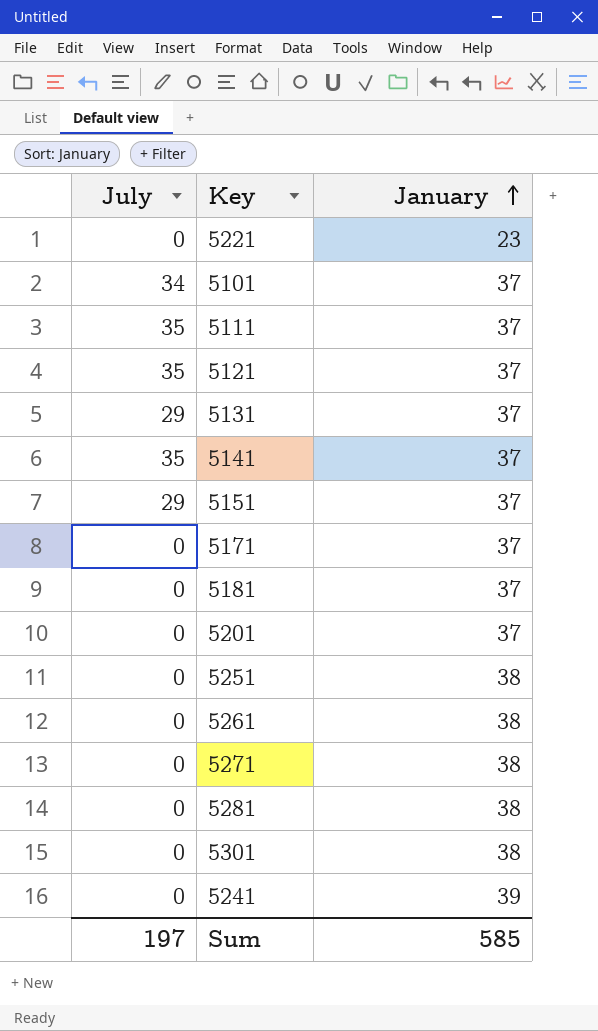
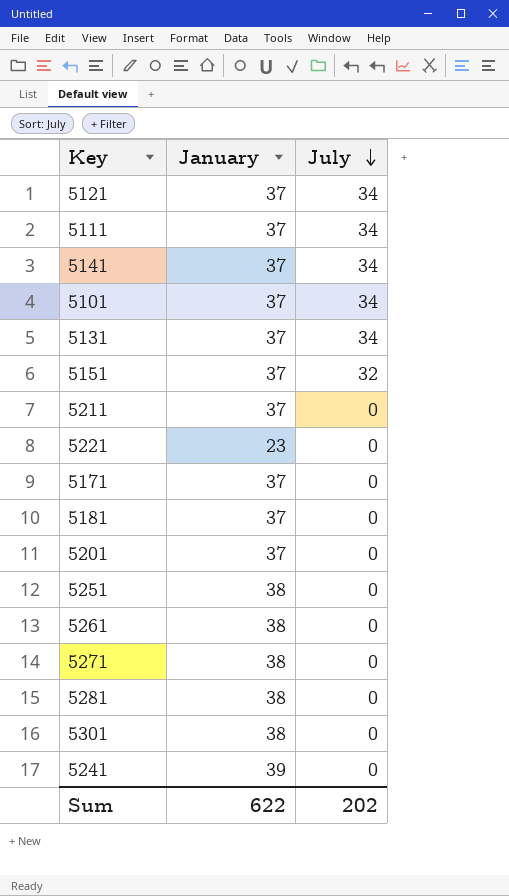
row order: January ascending -> July descending
column July | position: 1 -> 3
5121 | July: 35 -> 34
5111 | July: 35 -> 34
5141 | July: 35 -> 34
5131 | July: 29 -> 34
5151 | July: 29 -> 32
row 5211: none -> 37 | 0
Sum | January: 585 -> 622
Sum | July: 197 -> 202

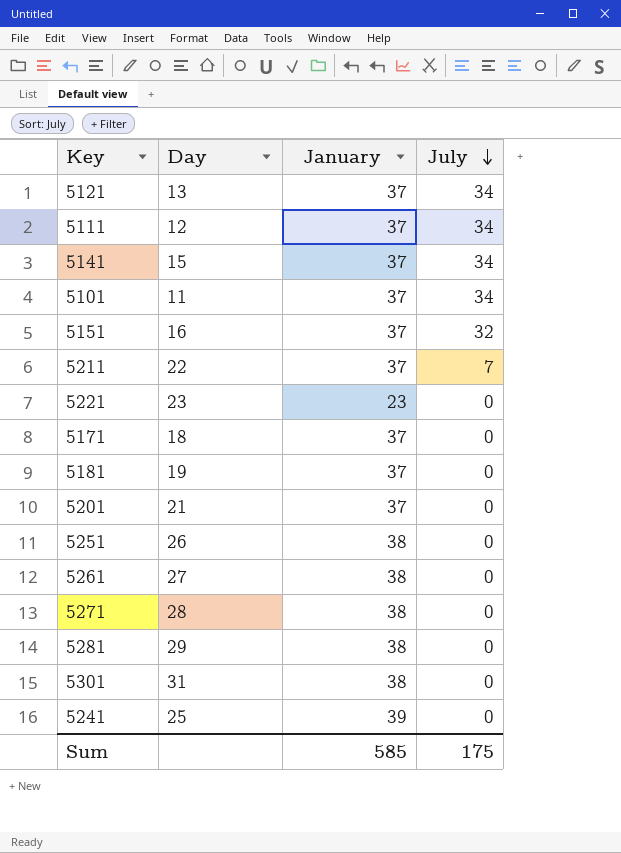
column Day | position: none -> 2
row 5131: 37 | 34 -> none
5211 | July: 0 -> 7
Sum | January: 622 -> 585
Sum | July: 202 -> 175

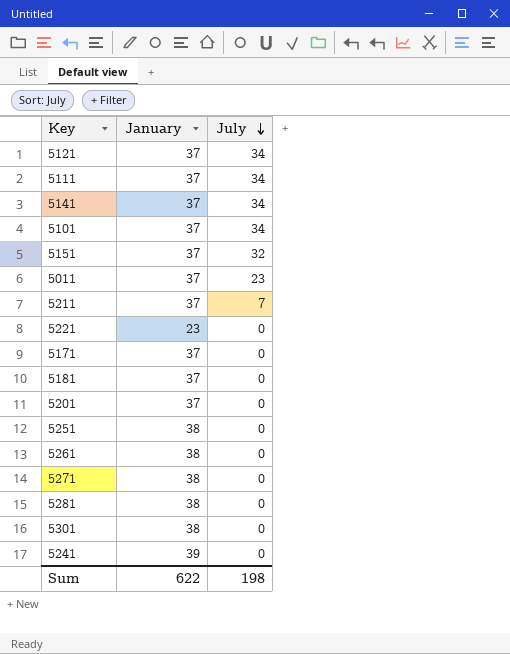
column Day | position: 2 -> none
row 5011: none -> 37 | 23
Sum | January: 585 -> 622
Sum | July: 175 -> 198

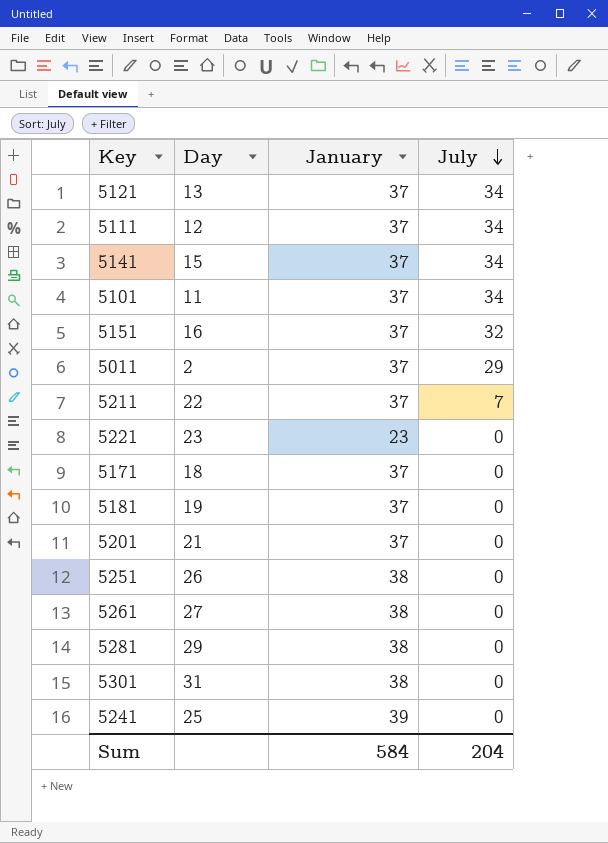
column Day | position: none -> 2
row 5271: 38 | 0 -> none
5011 | July: 23 -> 29
Sum | January: 622 -> 584
Sum | July: 198 -> 204

